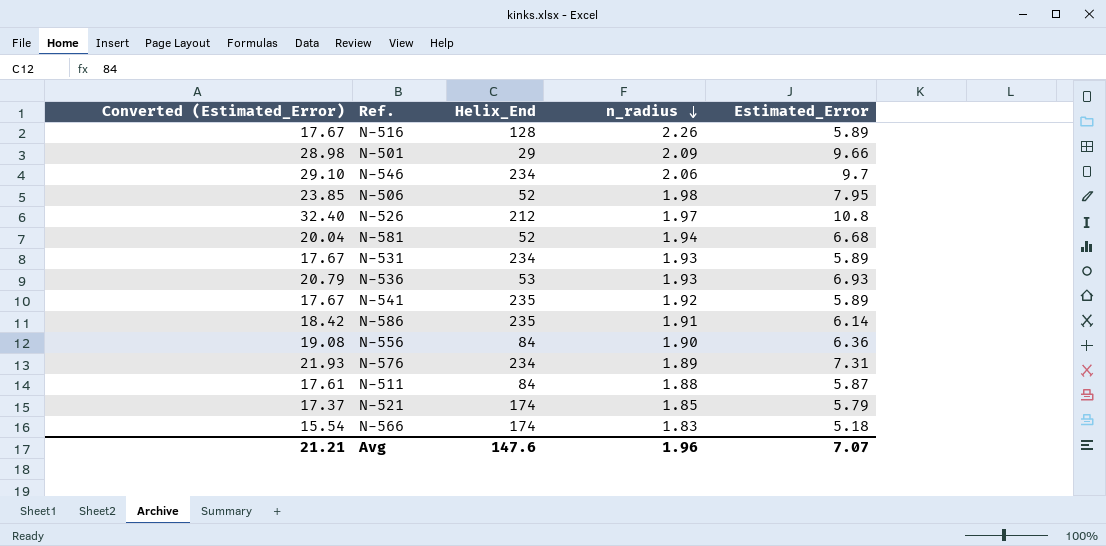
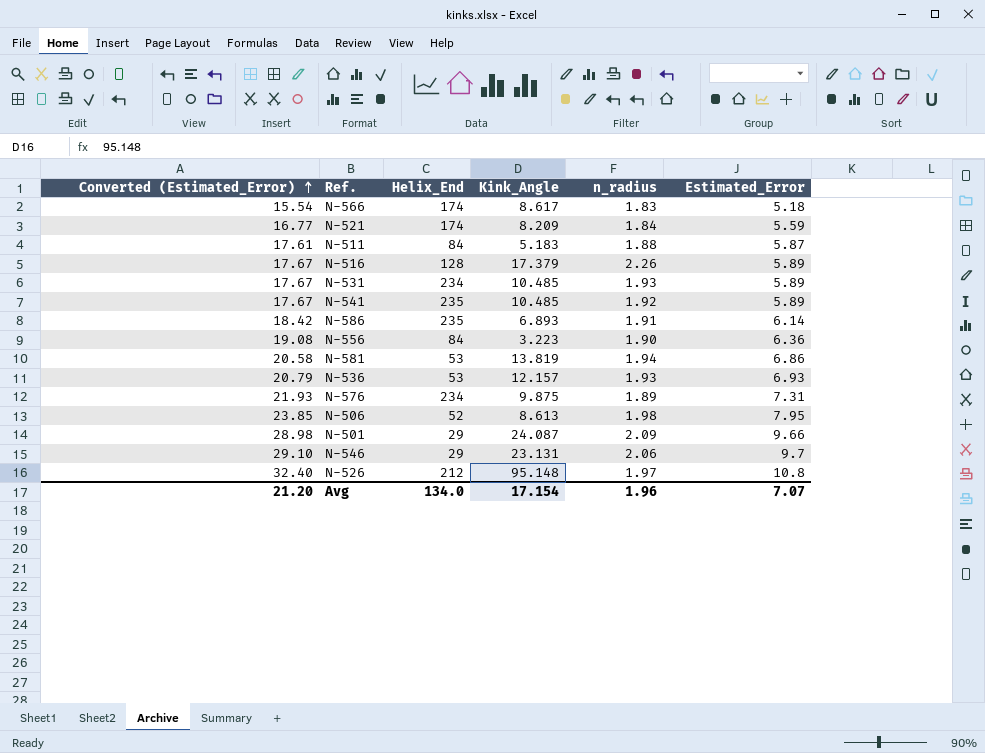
row order: n_radius descending -> Converted (Estimated_Error) ascending
column Kink_Angle | position: none -> 4
N-521 | Converted (Estimated_Error): 17.37 -> 16.77
N-521 | n_radius: 1.85 -> 1.84
N-521 | Estimated_Error: 5.79 -> 5.59
N-581 | Converted (Estimated_Error): 20.04 -> 20.58
N-581 | Helix_End: 52 -> 53
N-581 | Estimated_Error: 6.68 -> 6.86
N-546 | Helix_End: 234 -> 29
Avg | Converted (Estimated_Error): 21.21 -> 21.20
Avg | Helix_End: 147.6 -> 134.0

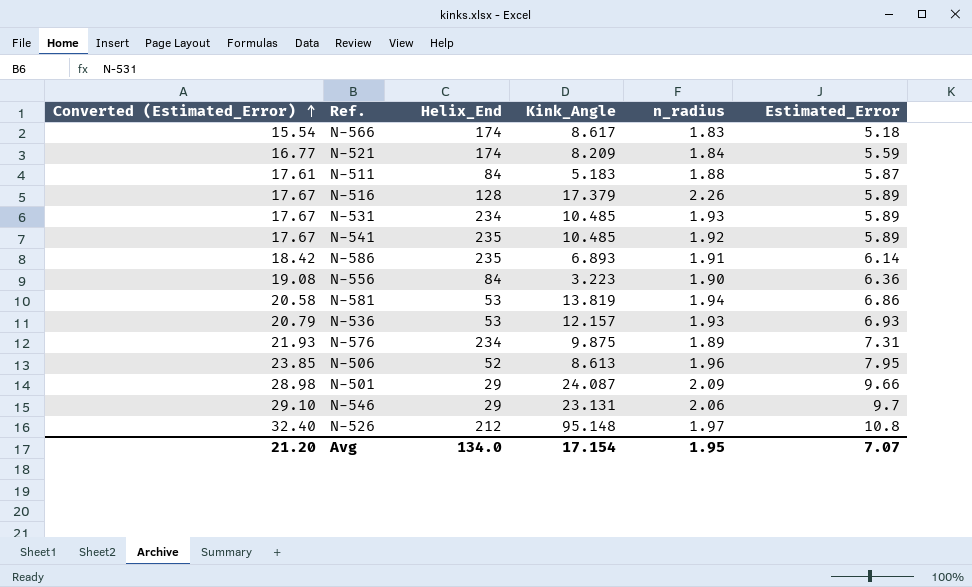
N-506 | n_radius: 1.98 -> 1.96
Avg | n_radius: 1.96 -> 1.95

